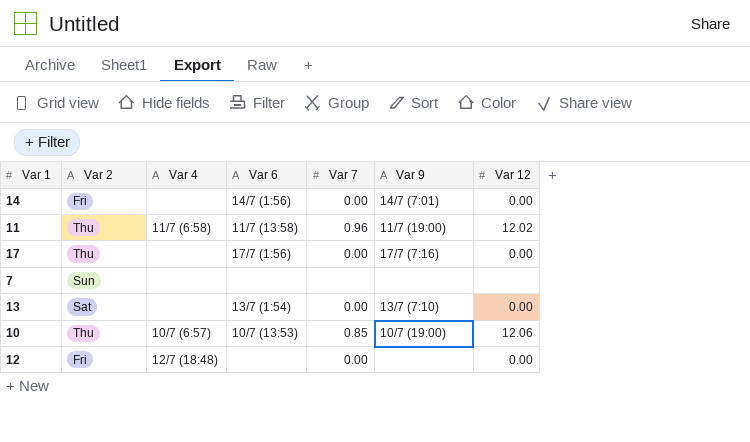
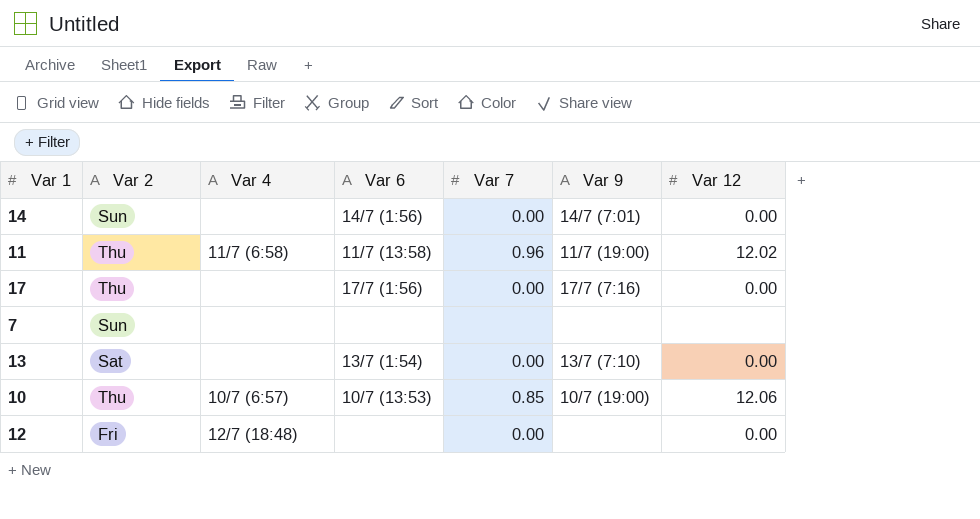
14 | Var 2: Fri -> Sun

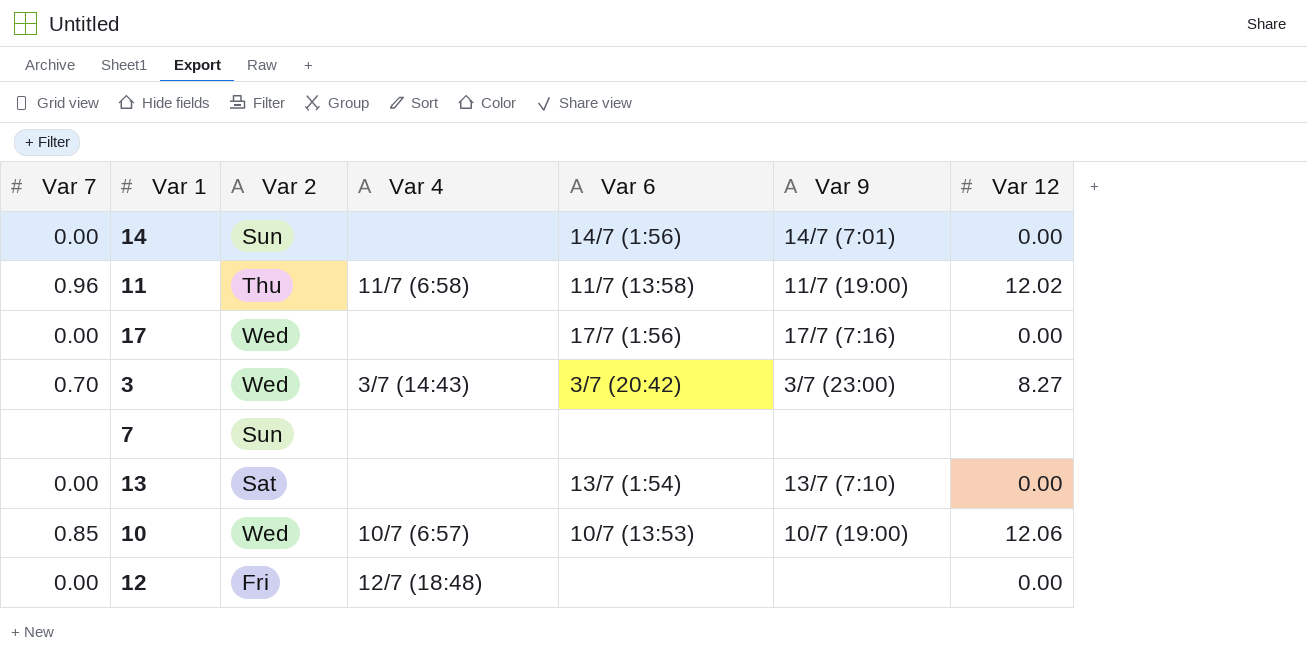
column Var 7 | position: 5 -> 1
17 | Var 2: Thu -> Wed
row 3: none -> 0.70 | Wed | 3/7 (14:43) | 3/7 (20:42) | 3/7 (23:00) | 8.27
10 | Var 2: Thu -> Wed

